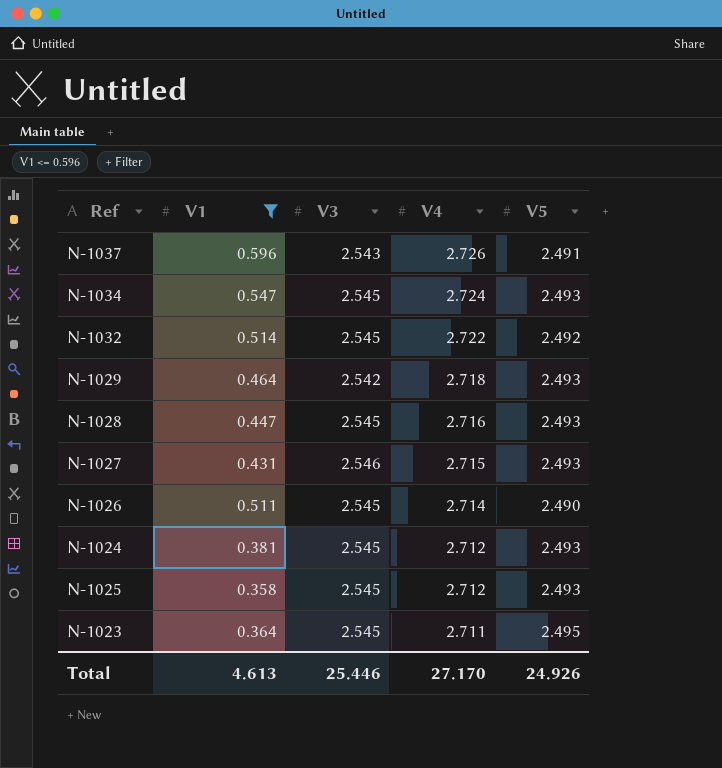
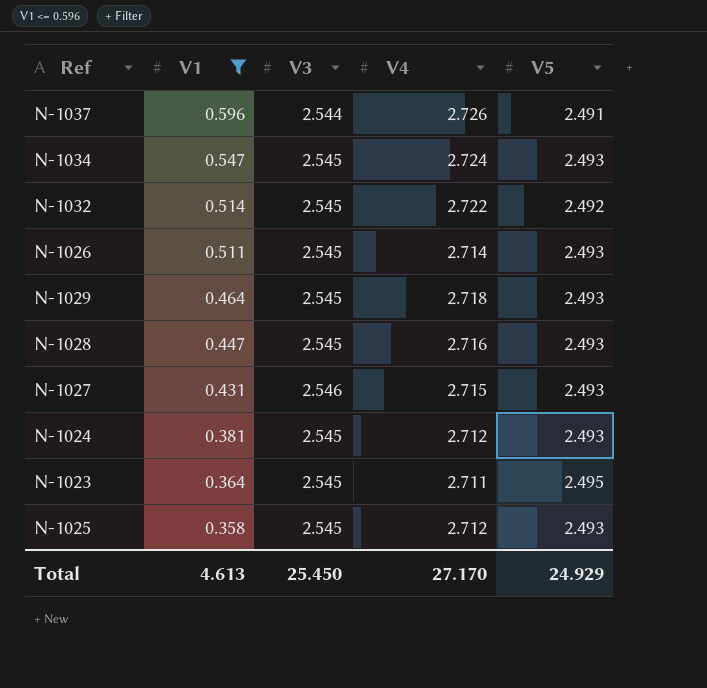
row order: V4 descending -> V1 descending
N-1037 | V3: 2.543 -> 2.544
N-1026 | V5: 2.490 -> 2.493
N-1029 | V3: 2.542 -> 2.545
Total | V3: 25.446 -> 25.450
Total | V5: 24.926 -> 24.929

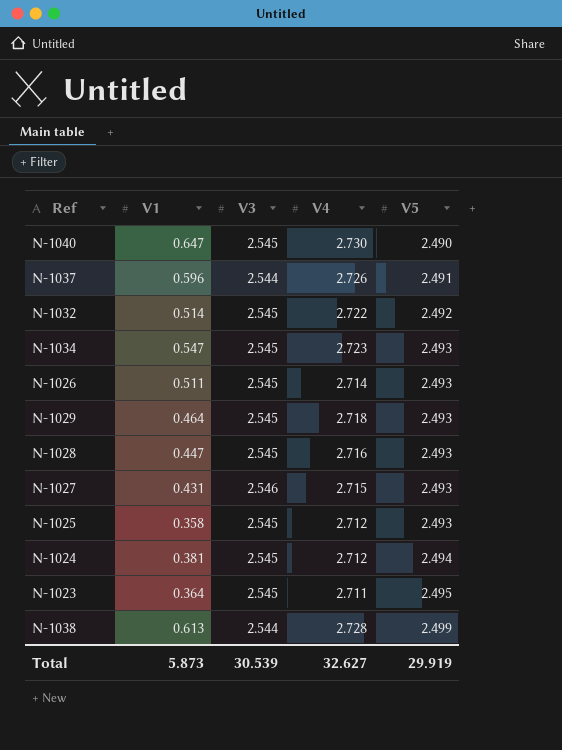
filter: V1 <= 0.596 -> none
row order: V1 descending -> V5 ascending
N-1034 | V4: 2.724 -> 2.723
N-1024 | V5: 2.493 -> 2.494
Total | V1: 4.613 -> 5.873
Total | V3: 25.450 -> 30.539
Total | V4: 27.170 -> 32.627
Total | V5: 24.929 -> 29.919

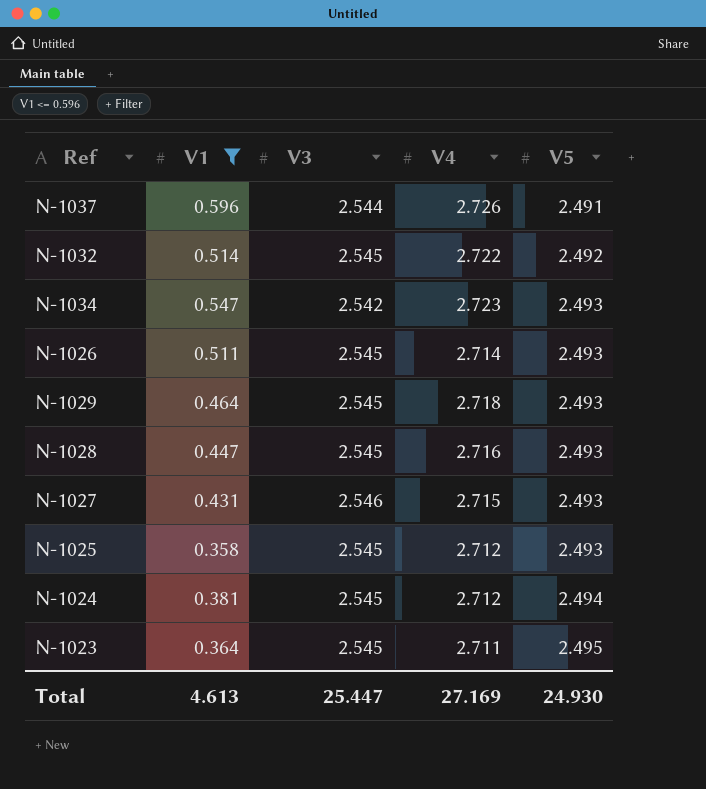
filter: none -> V1 <= 0.596
N-1034 | V3: 2.545 -> 2.542
Total | V1: 5.873 -> 4.613
Total | V3: 30.539 -> 25.447
Total | V4: 32.627 -> 27.169
Total | V5: 29.919 -> 24.930

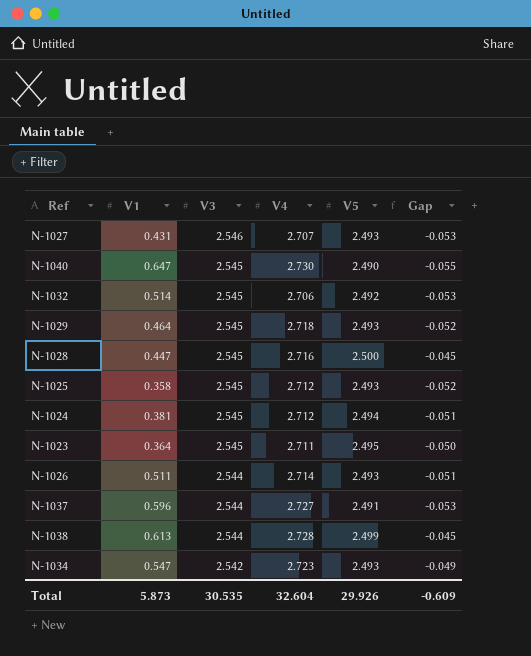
filter: V1 <= 0.596 -> none
row order: V5 ascending -> V3 descending
column Gap | formula: none -> [V5] - [V3]
N-1027 | V4: 2.715 -> 2.707
N-1032 | V4: 2.722 -> 2.706
N-1028 | V5: 2.493 -> 2.500
N-1026 | V3: 2.545 -> 2.544
N-1037 | V4: 2.726 -> 2.727
Total | V1: 4.613 -> 5.873
Total | V3: 25.447 -> 30.535
Total | V4: 27.169 -> 32.604
Total | V5: 24.930 -> 29.926

